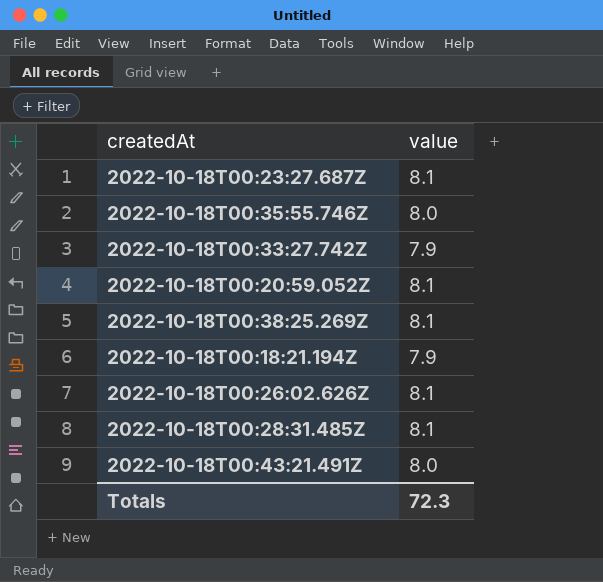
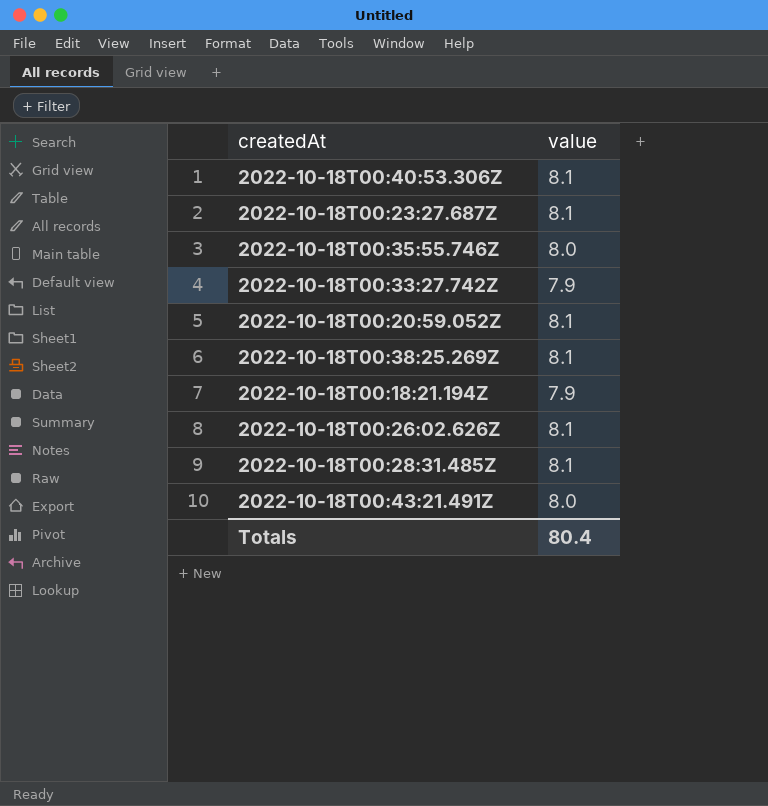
row 2022-10-18T00:40:53.306Z: none -> 8.1
Totals | value: 72.3 -> 80.4

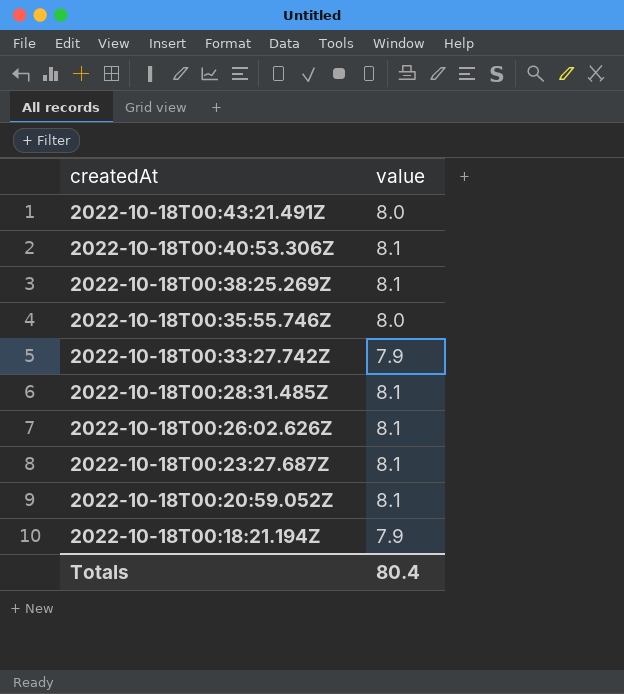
row order: none -> createdAt descending

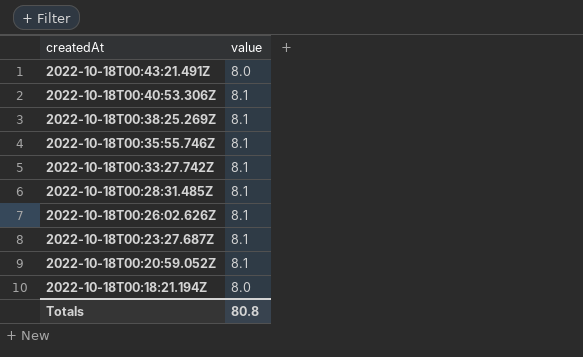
2022-10-18T00:35:55.746Z | value: 8.0 -> 8.1
2022-10-18T00:33:27.742Z | value: 7.9 -> 8.1
2022-10-18T00:18:21.194Z | value: 7.9 -> 8.0
Totals | value: 80.4 -> 80.8

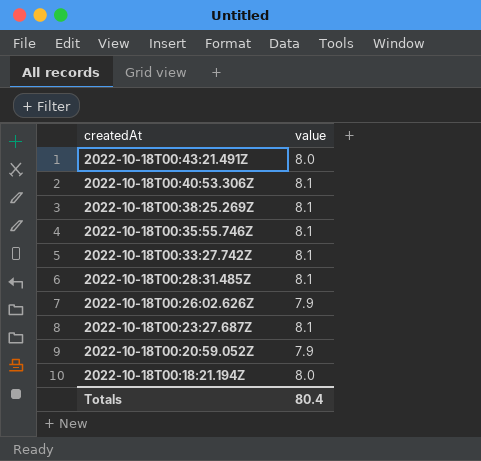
2022-10-18T00:26:02.626Z | value: 8.1 -> 7.9
2022-10-18T00:20:59.052Z | value: 8.1 -> 7.9
Totals | value: 80.8 -> 80.4

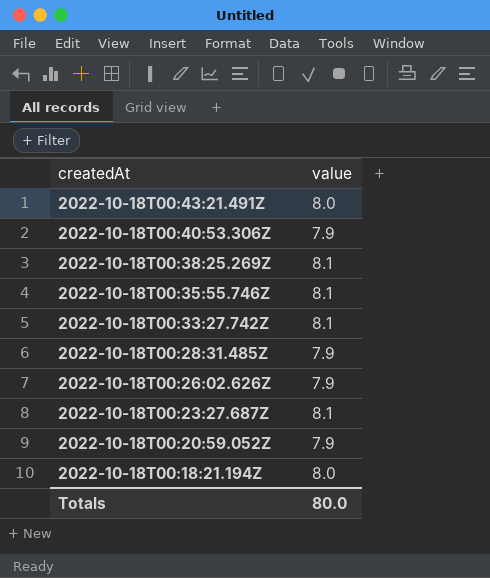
2022-10-18T00:40:53.306Z | value: 8.1 -> 7.9
2022-10-18T00:28:31.485Z | value: 8.1 -> 7.9
Totals | value: 80.4 -> 80.0

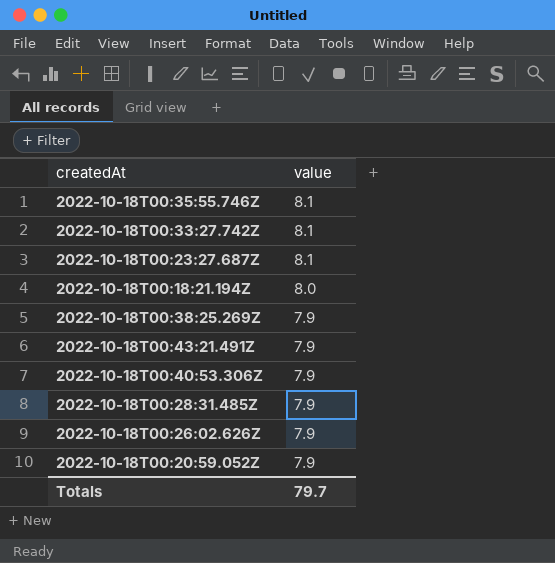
row order: createdAt descending -> value descending
2022-10-18T00:38:25.269Z | value: 8.1 -> 7.9
2022-10-18T00:43:21.491Z | value: 8.0 -> 7.9
Totals | value: 80.0 -> 79.7

